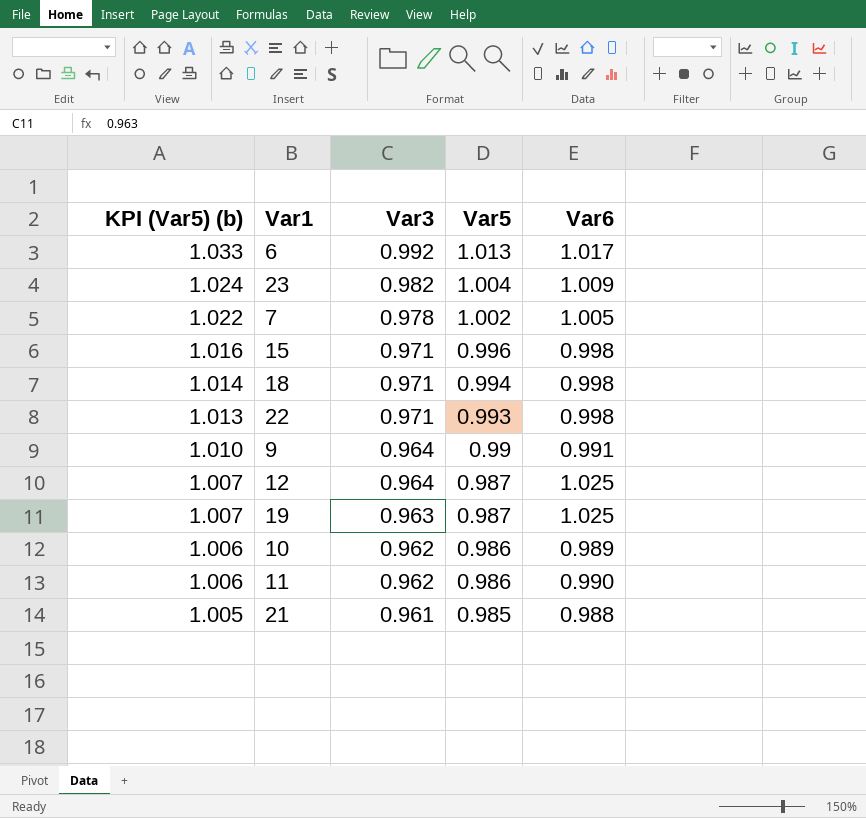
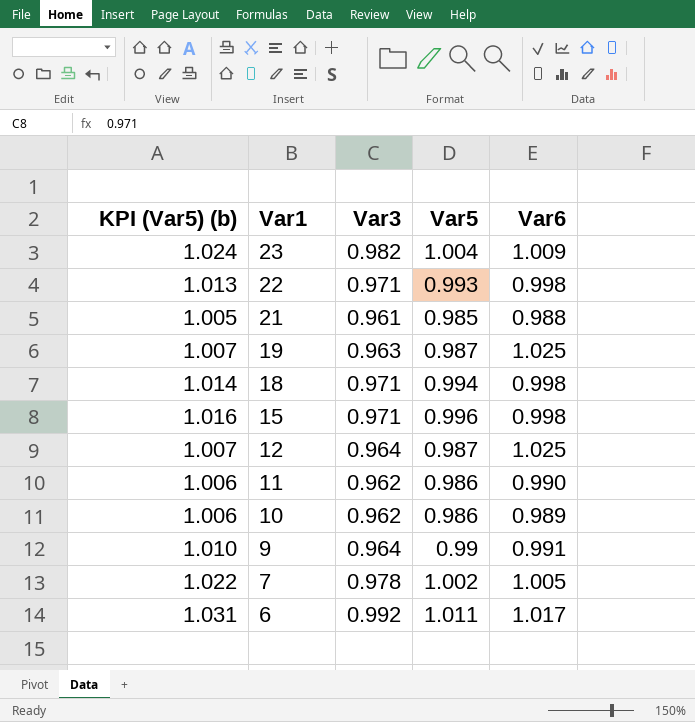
row order: KPI (Var5) (b) descending -> Var1 descending
6 | KPI (Var5) (b): 1.033 -> 1.031
6 | Var5: 1.013 -> 1.011

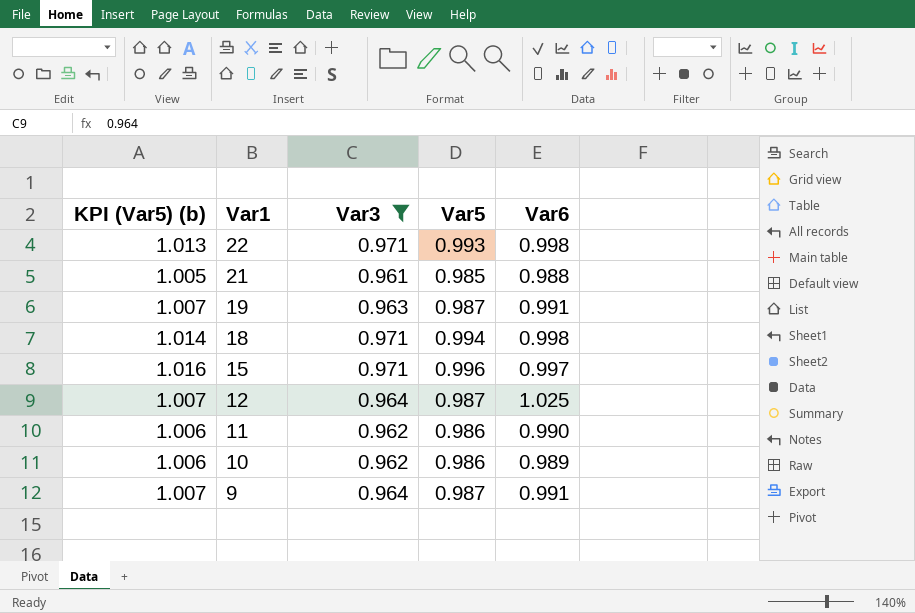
filter: none -> Var3 <= 0.971
19 | Var6: 1.025 -> 0.991
15 | Var6: 0.998 -> 0.997
9 | KPI (Var5) (b): 1.010 -> 1.007
9 | Var5: 0.99 -> 0.987

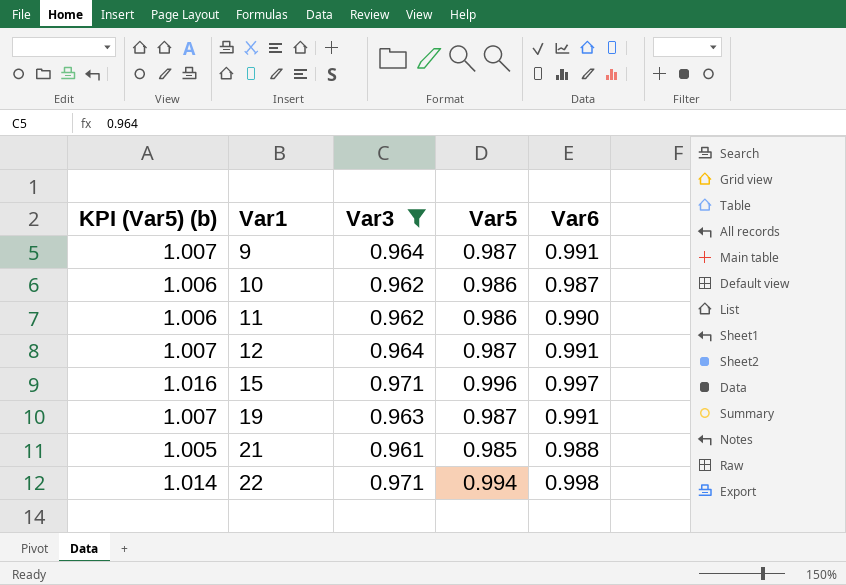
row order: Var1 descending -> Var1 ascending
row 18: 1.014 | 0.971 | 0.994 | 0.998 -> none
10 | Var6: 0.989 -> 0.987
12 | Var6: 1.025 -> 0.991
22 | KPI (Var5) (b): 1.013 -> 1.014
22 | Var5: 0.993 -> 0.994

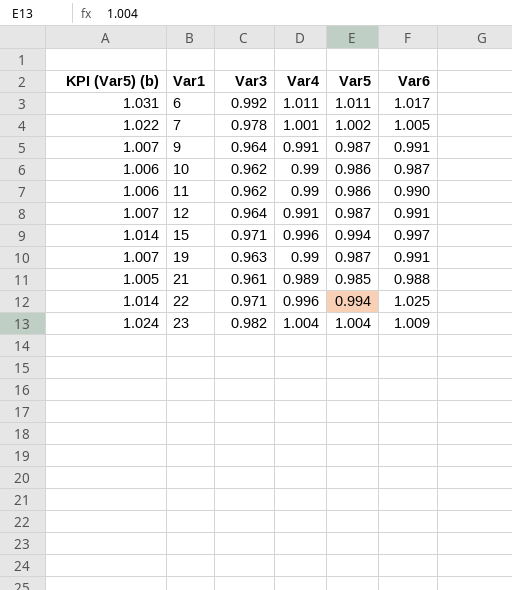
filter: Var3 <= 0.971 -> none
column Var4 | position: none -> 4
15 | KPI (Var5) (b): 1.016 -> 1.014
15 | Var5: 0.996 -> 0.994
22 | Var6: 0.998 -> 1.025

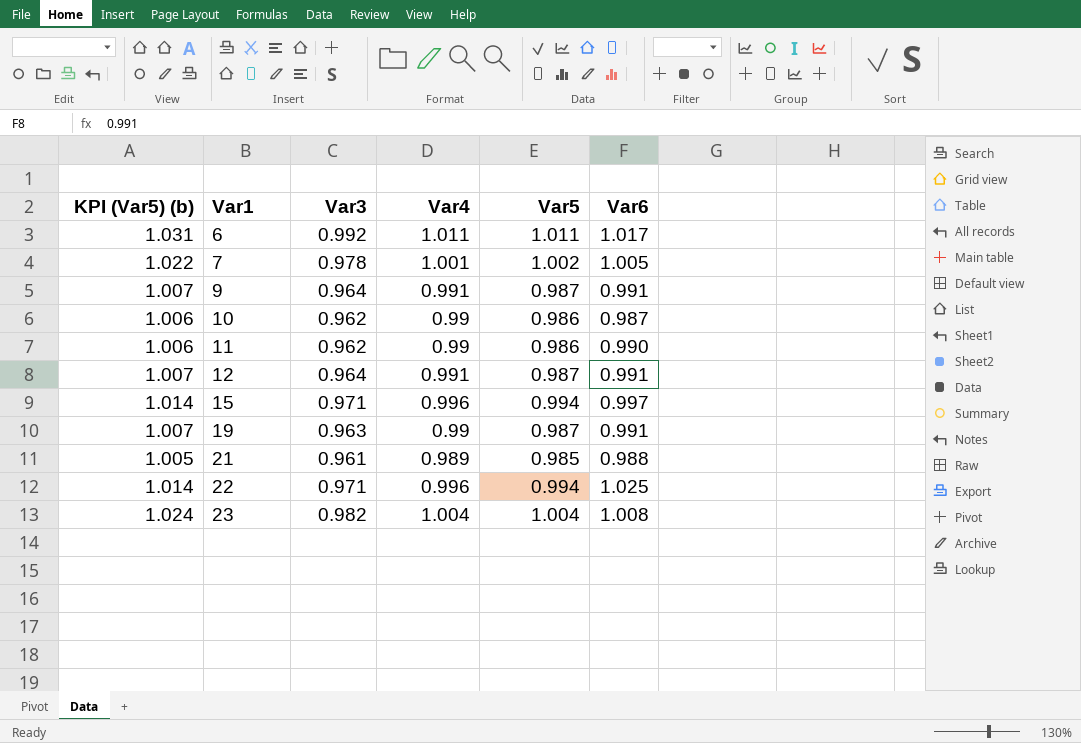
23 | Var6: 1.009 -> 1.008

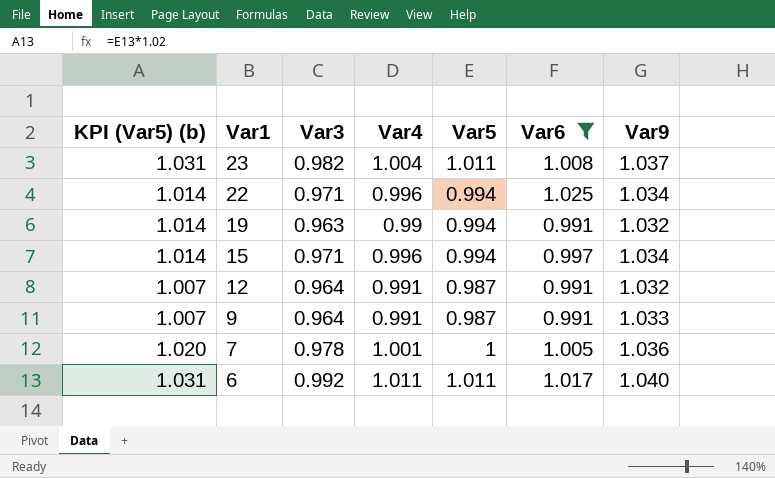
filter: none -> Var6 >= 0.991
row order: Var1 ascending -> Var1 descending
column Var9 | position: none -> 7
23 | KPI (Var5) (b): 1.024 -> 1.031
23 | Var5: 1.004 -> 1.011
19 | KPI (Var5) (b): 1.007 -> 1.014
19 | Var5: 0.987 -> 0.994
7 | KPI (Var5) (b): 1.022 -> 1.020
7 | Var5: 1.002 -> 1

